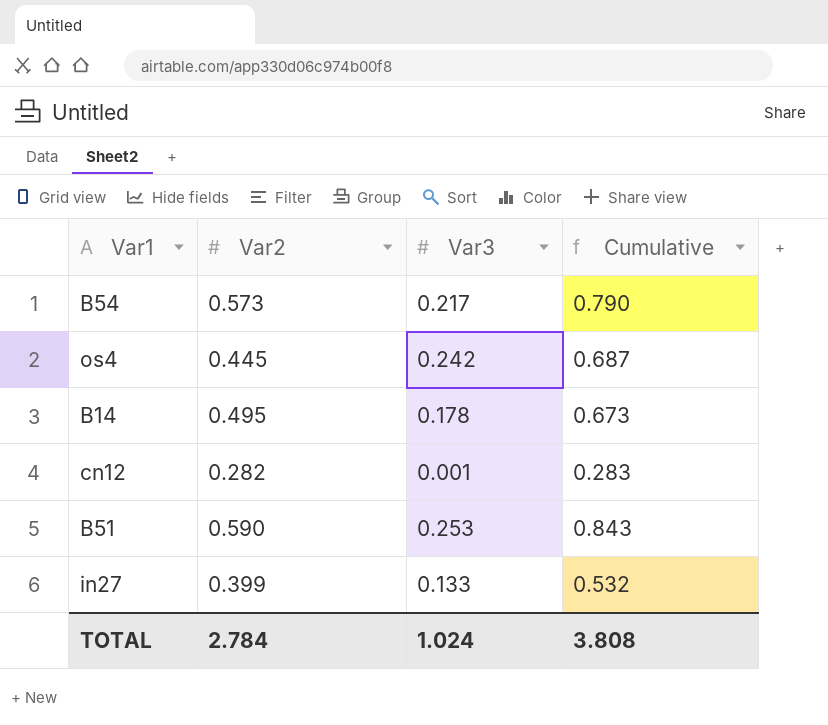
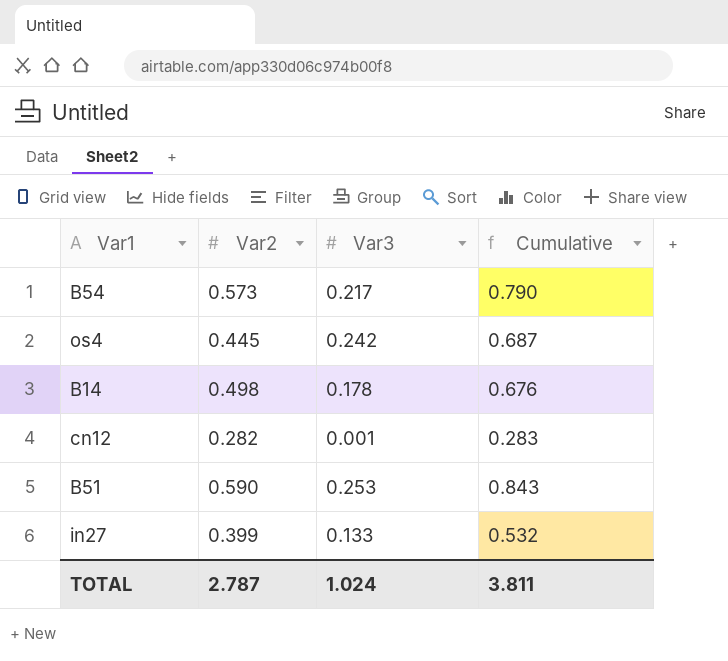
B14 | Var2: 0.495 -> 0.498
B14 | Cumulative: 0.673 -> 0.676
TOTAL | Var2: 2.784 -> 2.787
TOTAL | Cumulative: 3.808 -> 3.811

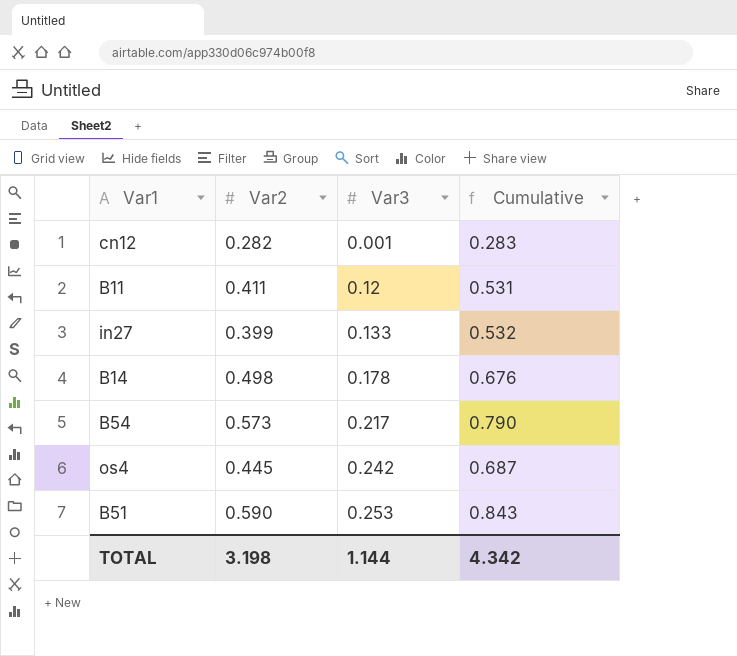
row order: none -> Var3 ascending
row B11: none -> 0.411 | 0.12 | 0.531
TOTAL | Var2: 2.787 -> 3.198
TOTAL | Var3: 1.024 -> 1.144
TOTAL | Cumulative: 3.811 -> 4.342

